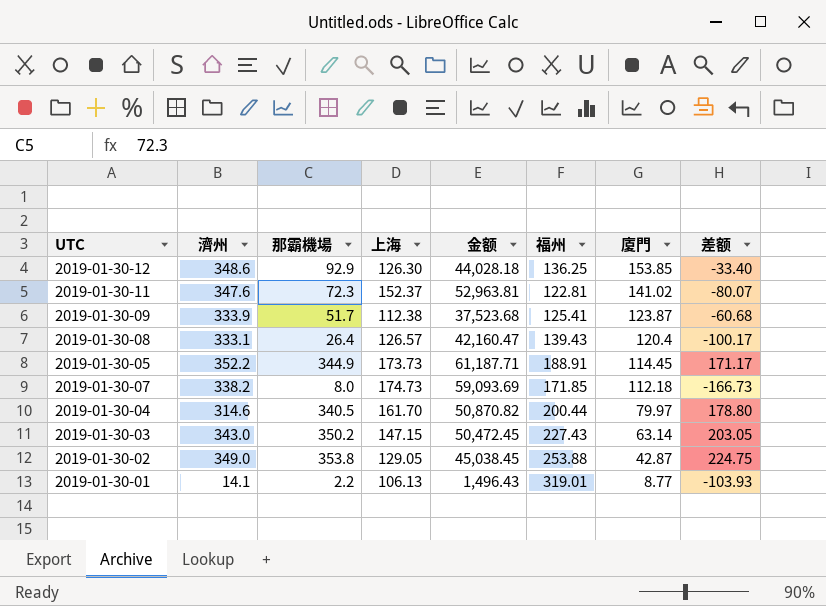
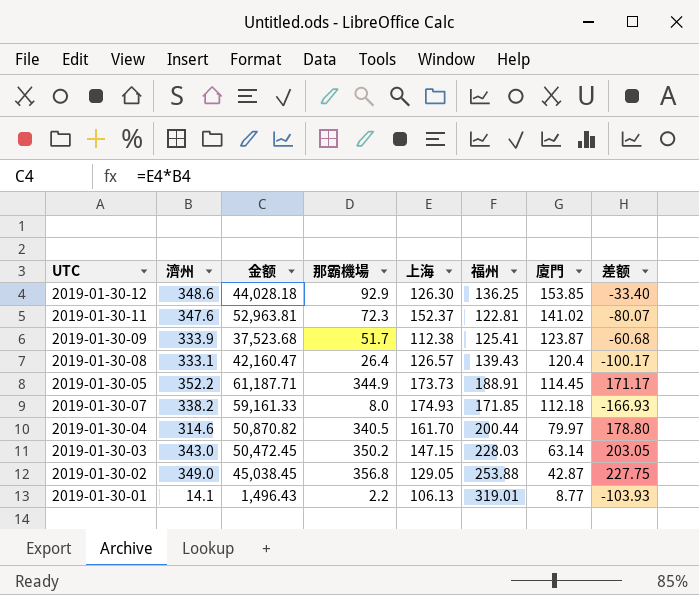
column 金额 | position: 5 -> 3
2019-01-30-07 | 金额: 59,093.69 -> 59,161.33
2019-01-30-07 | 上海: 174.73 -> 174.93
2019-01-30-07 | 差额: -166.73 -> -166.93
2019-01-30-03 | 福州: 227.43 -> 228.03
2019-01-30-02 | 那霸機場: 353.8 -> 356.8
2019-01-30-02 | 差额: 224.75 -> 227.75

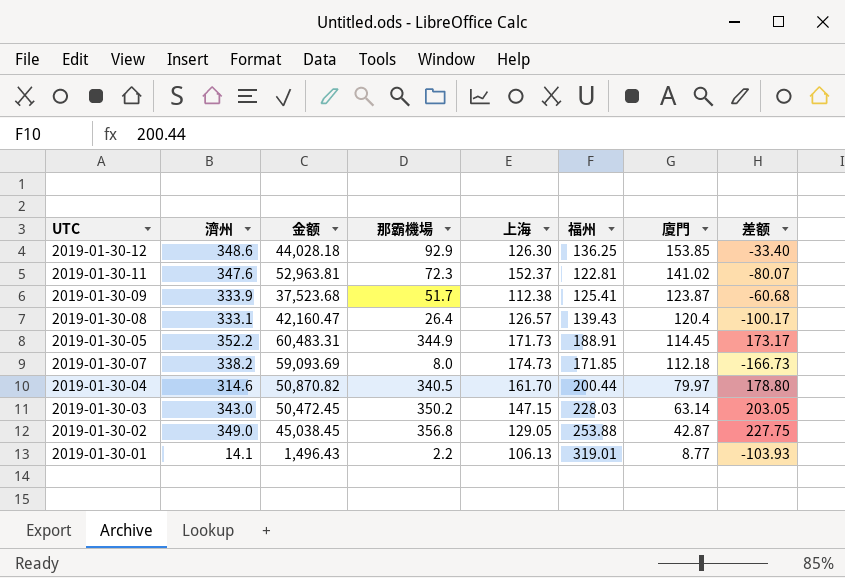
2019-01-30-05 | 金额: 61,187.71 -> 60,483.31
2019-01-30-05 | 上海: 173.73 -> 171.73
2019-01-30-05 | 差额: 171.17 -> 173.17
2019-01-30-07 | 金额: 59,161.33 -> 59,093.69
2019-01-30-07 | 上海: 174.93 -> 174.73
2019-01-30-07 | 差额: -166.93 -> -166.73

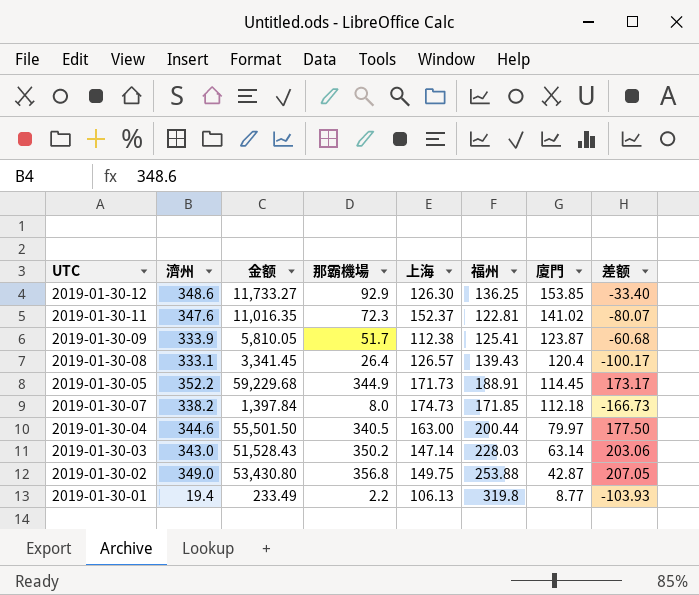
column 金额 | formula: [濟州] * [上海] -> [那霸機場] * [上海]
2019-01-30-04 | 濟州: 314.6 -> 344.6
2019-01-30-04 | 上海: 161.70 -> 163.00
2019-01-30-04 | 差额: 178.80 -> 177.50
2019-01-30-03 | 上海: 147.15 -> 147.14
2019-01-30-03 | 差额: 203.05 -> 203.06
2019-01-30-02 | 上海: 129.05 -> 149.75
2019-01-30-02 | 差额: 227.75 -> 207.05
2019-01-30-01 | 濟州: 14.1 -> 19.4
2019-01-30-01 | 福州: 319.01 -> 319.8

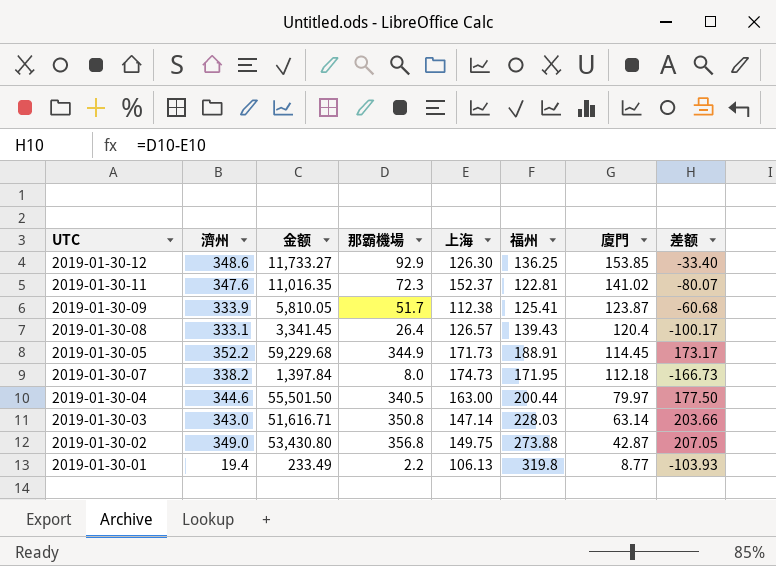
2019-01-30-07 | 福州: 171.85 -> 171.95
2019-01-30-03 | 金额: 51,528.43 -> 51,616.71
2019-01-30-03 | 那霸機場: 350.2 -> 350.8
2019-01-30-03 | 差额: 203.06 -> 203.66
2019-01-30-02 | 福州: 253.88 -> 273.88

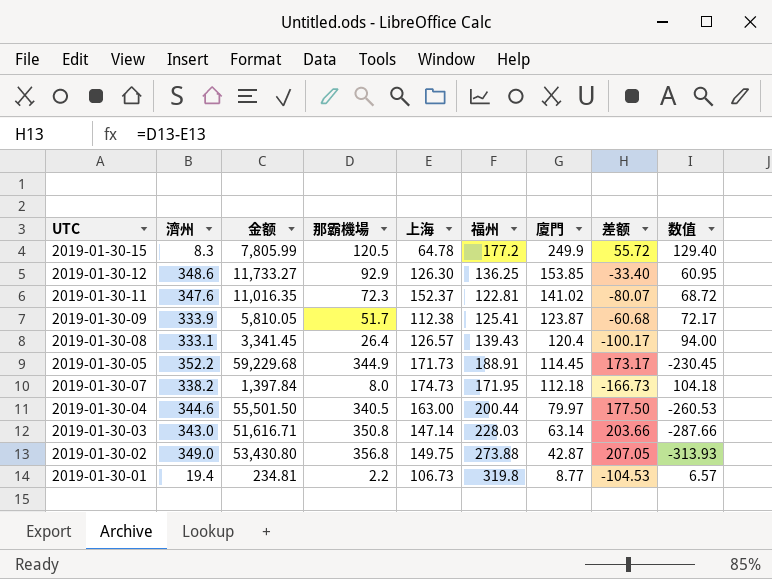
column 数值 | formula: none -> [廈門] - [那霸機場]
row 2019-01-30-15: none -> 8.3 | 7,805.99 | 120.5 | 64.78 | 177.2 | 249.9 | 55.72 | 129.40
2019-01-30-01 | 金额: 233.49 -> 234.81
2019-01-30-01 | 上海: 106.13 -> 106.73
2019-01-30-01 | 差额: -103.93 -> -104.53

